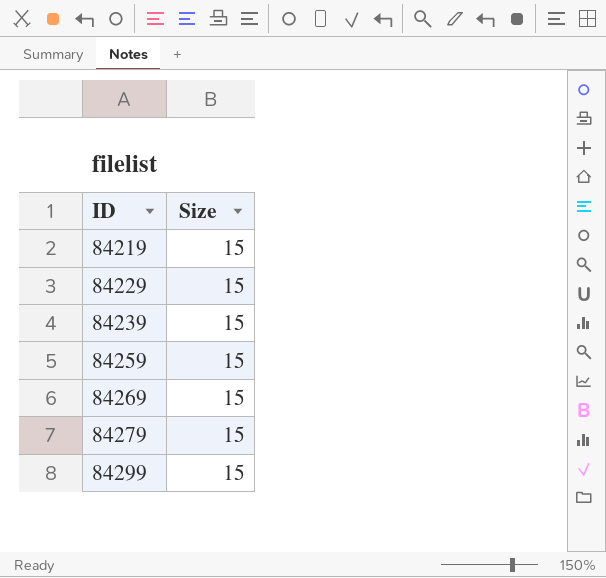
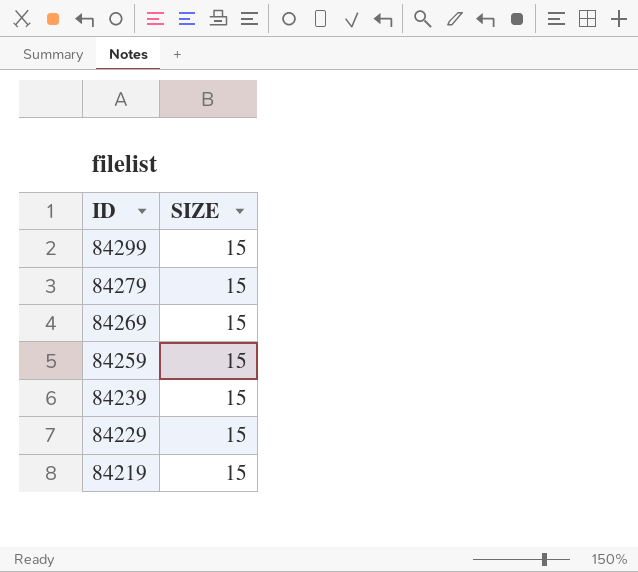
row order: ID ascending -> ID descending
column name: Size -> SIZE

